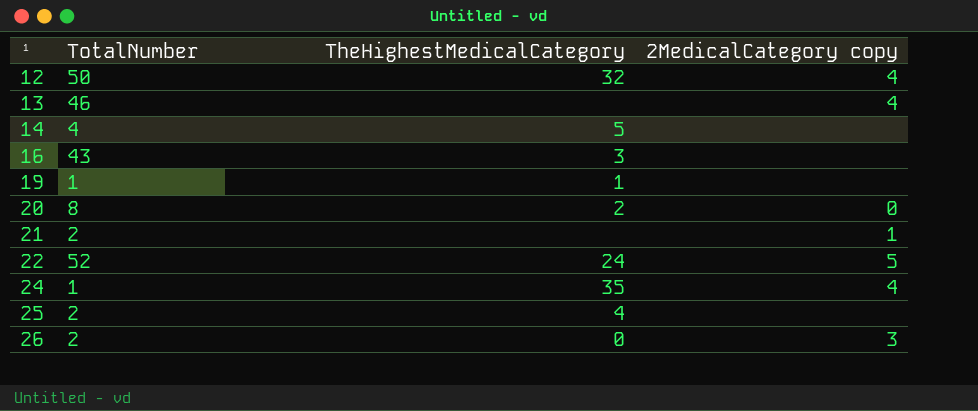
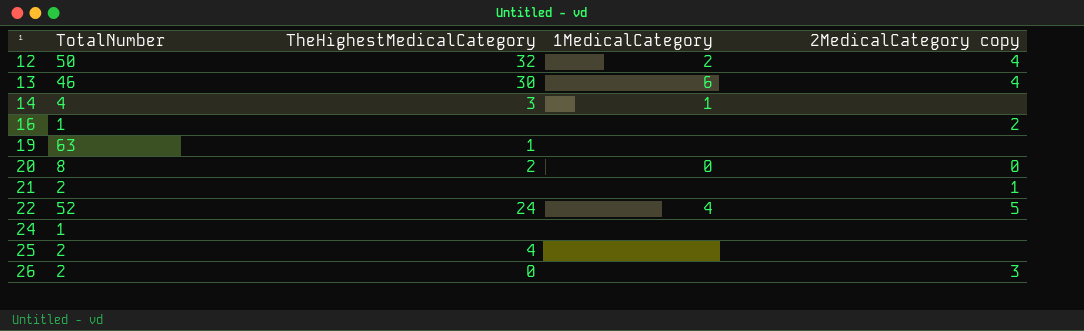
column 1MedicalCategory | position: none -> 4
13 | TheHighestMedicalCategory: none -> 30
14 | TheHighestMedicalCategory: 5 -> 3
16 | TotalNumber: 43 -> 1
16 | TheHighestMedicalCategory: 3 -> none
16 | 2MedicalCategory copy: none -> 2
19 | TotalNumber: 1 -> 63
24 | TheHighestMedicalCategory: 35 -> none
24 | 2MedicalCategory copy: 4 -> none

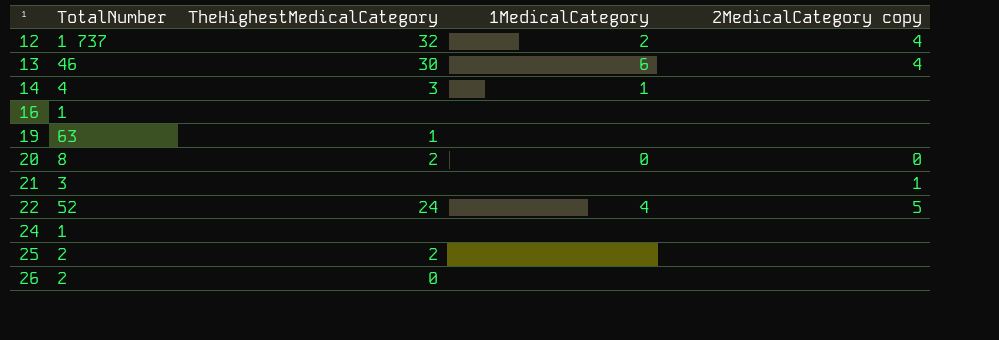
12 | TotalNumber: 50 -> 1 737
16 | 2MedicalCategory copy: 2 -> none
21 | TotalNumber: 2 -> 3
25 | TheHighestMedicalCategory: 4 -> 2
26 | 2MedicalCategory copy: 3 -> none

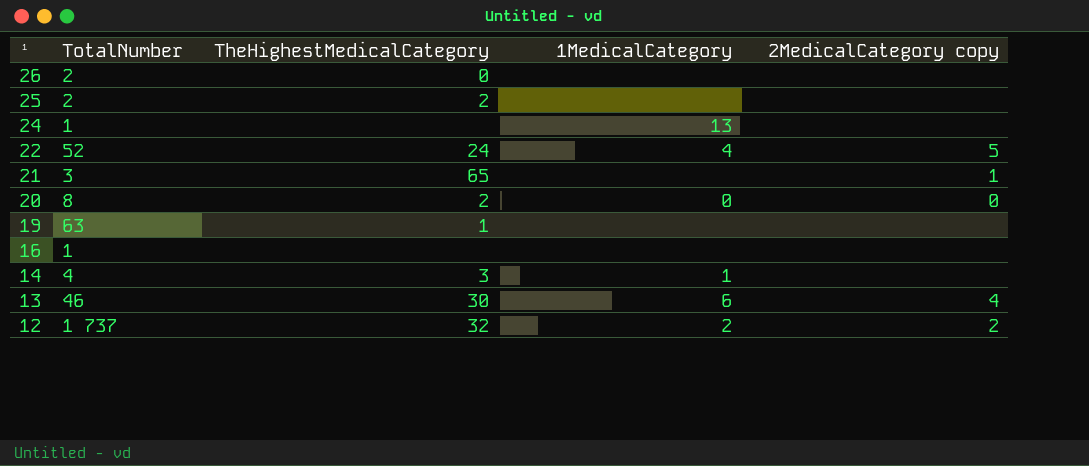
row order: ¹ ascending -> ¹ descending
24 | 1MedicalCategory: none -> 13
21 | TheHighestMedicalCategory: none -> 65
12 | 2MedicalCategory copy: 4 -> 2

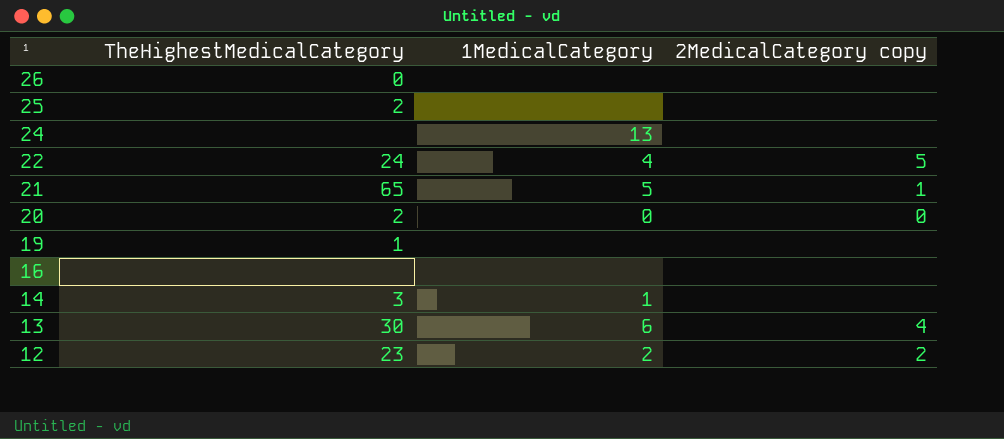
column TotalNumber | position: 2 -> none
21 | 1MedicalCategory: none -> 5
12 | TheHighestMedicalCategory: 32 -> 23

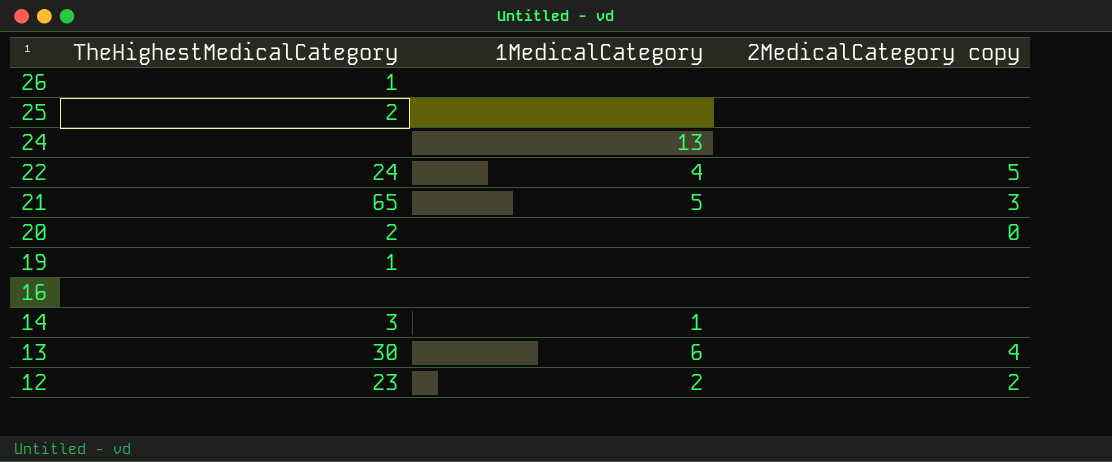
26 | TheHighestMedicalCategory: 0 -> 1
21 | 2MedicalCategory copy: 1 -> 3
20 | 1MedicalCategory: 0 -> none

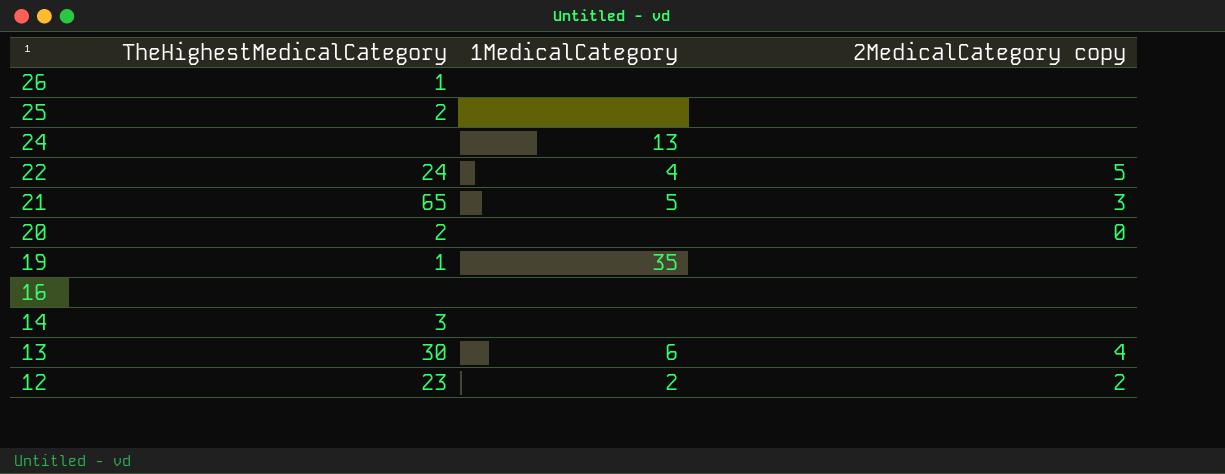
19 | 1MedicalCategory: none -> 35
14 | 1MedicalCategory: 1 -> none

